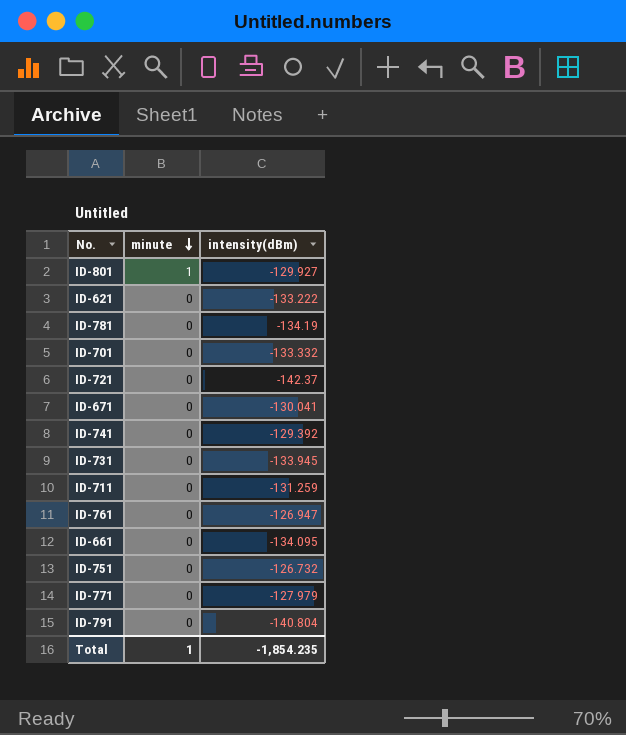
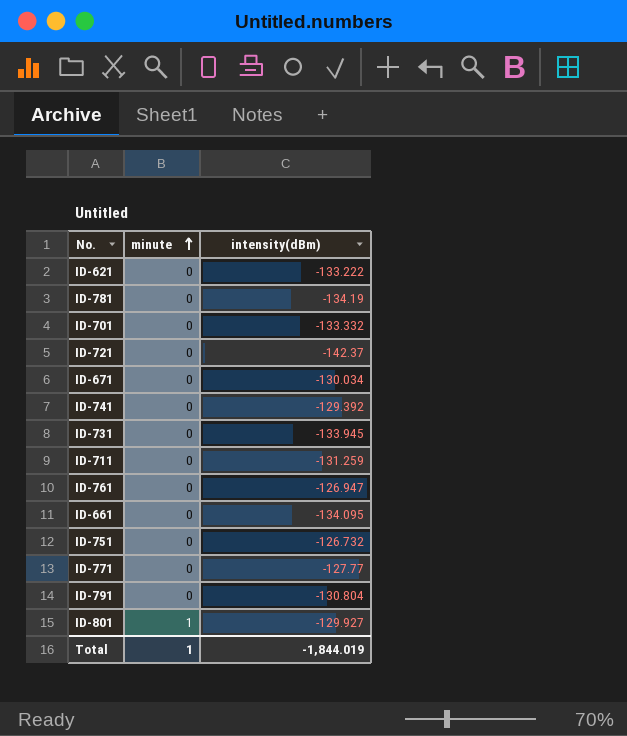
row order: minute descending -> minute ascending
ID-671 | intensity(dBm): -130.041 -> -130.034
ID-771 | intensity(dBm): -127.979 -> -127.77
ID-791 | intensity(dBm): -140.804 -> -130.804
Total | intensity(dBm): -1,854.235 -> -1,844.019

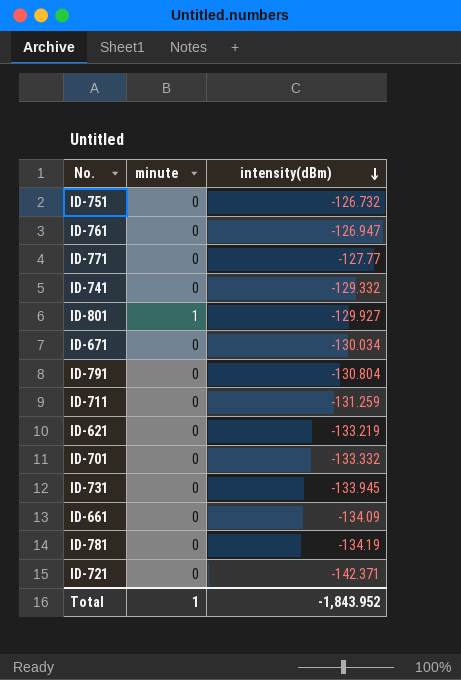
row order: minute ascending -> intensity(dBm) descending
ID-741 | intensity(dBm): -129.392 -> -129.332
ID-621 | intensity(dBm): -133.222 -> -133.219
ID-661 | intensity(dBm): -134.095 -> -134.09
ID-721 | intensity(dBm): -142.37 -> -142.371
Total | intensity(dBm): -1,844.019 -> -1,843.952

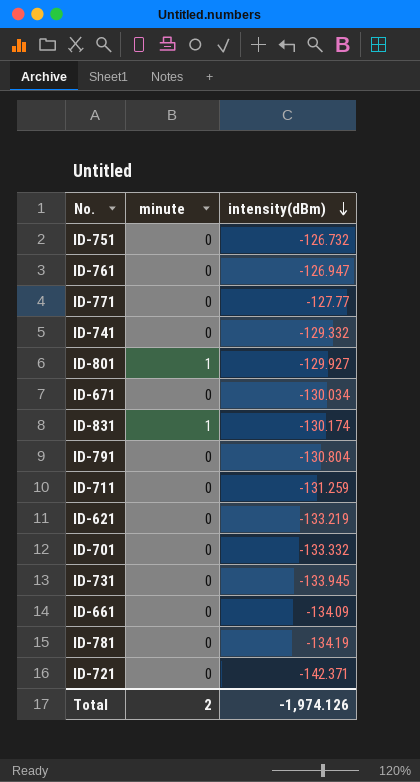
row ID-831: none -> 1 | -130.174
Total | minute: 1 -> 2
Total | intensity(dBm): -1,843.952 -> -1,974.126

